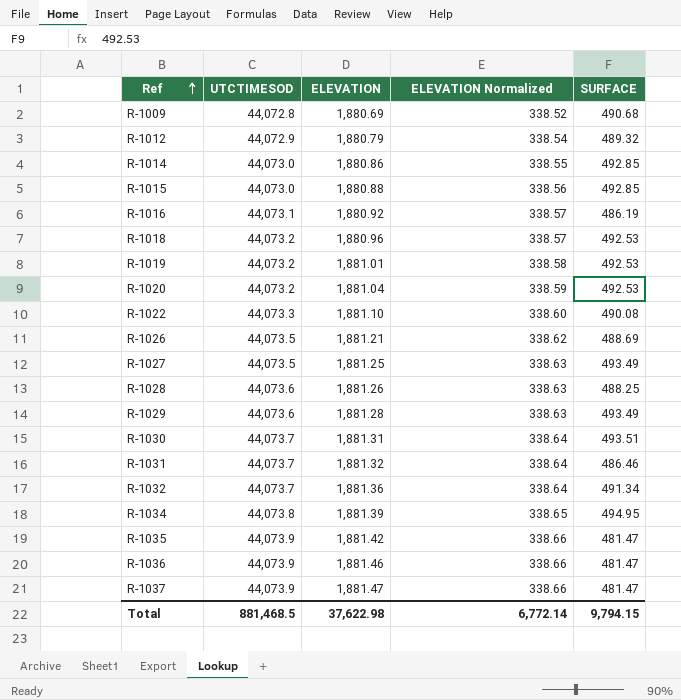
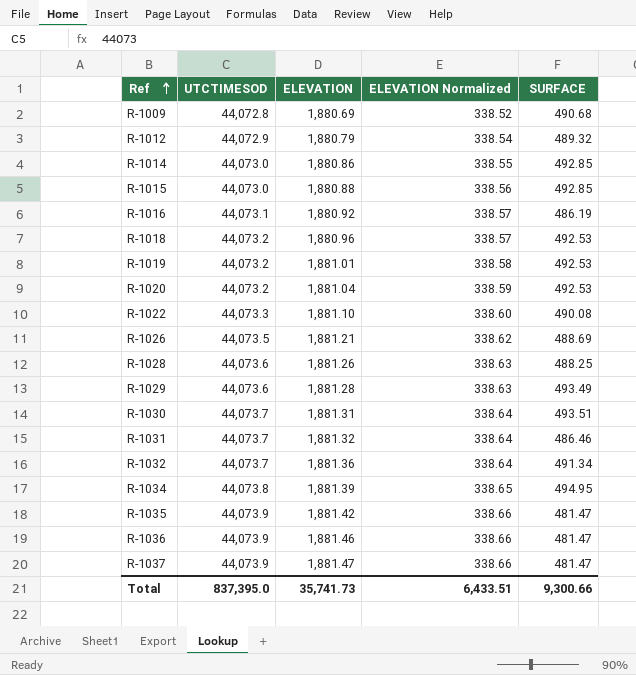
row R-1027: 44,073.5 | 1,881.25 | 338.63 | 493.49 -> none
Total | UTCTIMESOD: 881,468.5 -> 837,395.0
Total | ELEVATION: 37,622.98 -> 35,741.73
Total | ELEVATION Normalized: 6,772.14 -> 6,433.51
Total | SURFACE: 9,794.15 -> 9,300.66

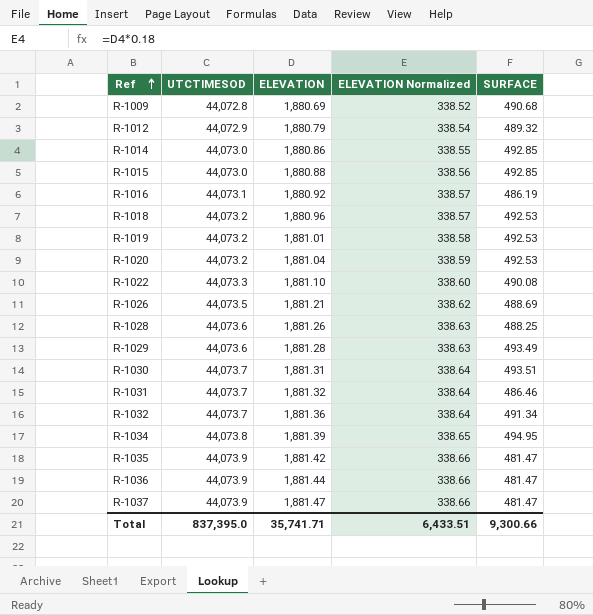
R-1036 | ELEVATION: 1,881.46 -> 1,881.44
Total | ELEVATION: 35,741.73 -> 35,741.71

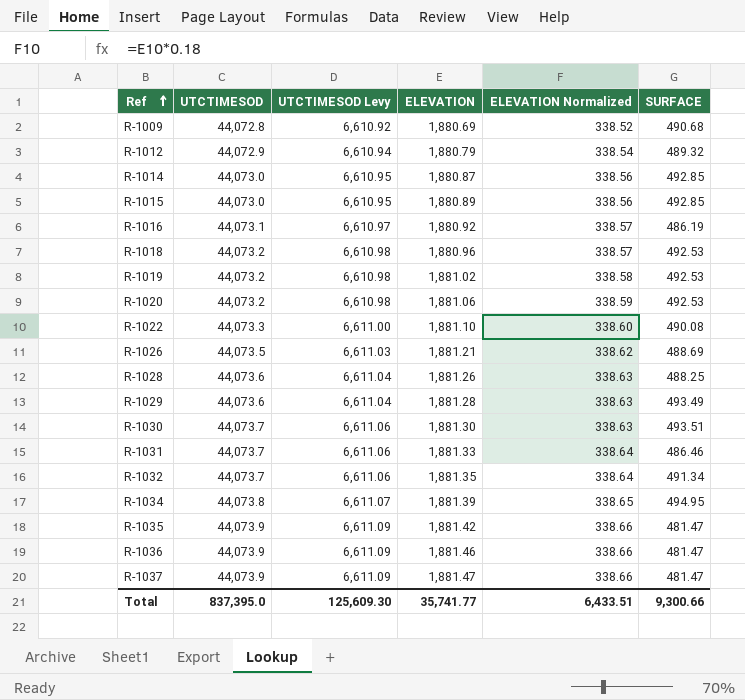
column UTCTIMESOD Levy | formula: none -> [UTCTIMESOD] * 0.15
R-1014 | ELEVATION: 1,880.86 -> 1,880.87
R-1014 | ELEVATION Normalized: 338.55 -> 338.56
R-1015 | ELEVATION: 1,880.88 -> 1,880.89
R-1019 | ELEVATION: 1,881.01 -> 1,881.02
R-1020 | ELEVATION: 1,881.04 -> 1,881.06
R-1030 | ELEVATION: 1,881.31 -> 1,881.30
R-1030 | ELEVATION Normalized: 338.64 -> 338.63
R-1031 | ELEVATION: 1,881.32 -> 1,881.33
R-1032 | ELEVATION: 1,881.36 -> 1,881.35
R-1036 | ELEVATION: 1,881.44 -> 1,881.46
Total | ELEVATION: 35,741.71 -> 35,741.77

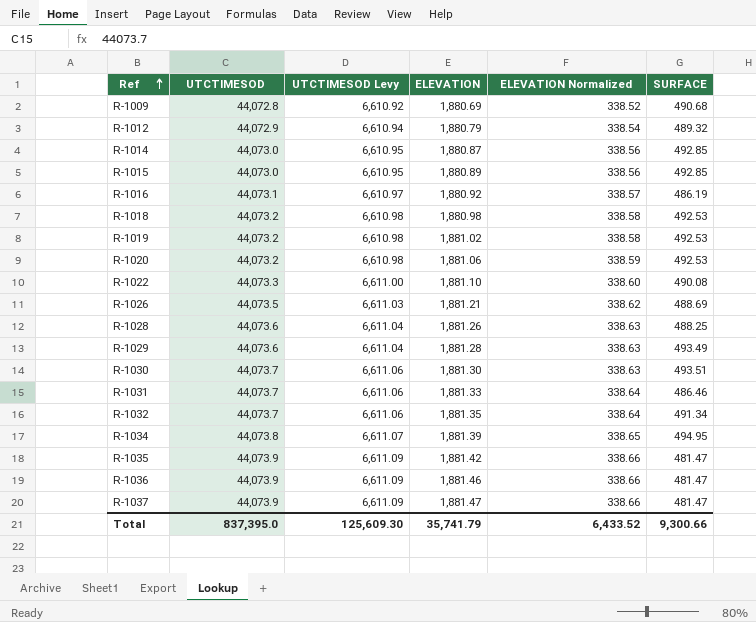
R-1018 | ELEVATION: 1,880.96 -> 1,880.98
R-1018 | ELEVATION Normalized: 338.57 -> 338.58
Total | ELEVATION: 35,741.77 -> 35,741.79
Total | ELEVATION Normalized: 6,433.51 -> 6,433.52

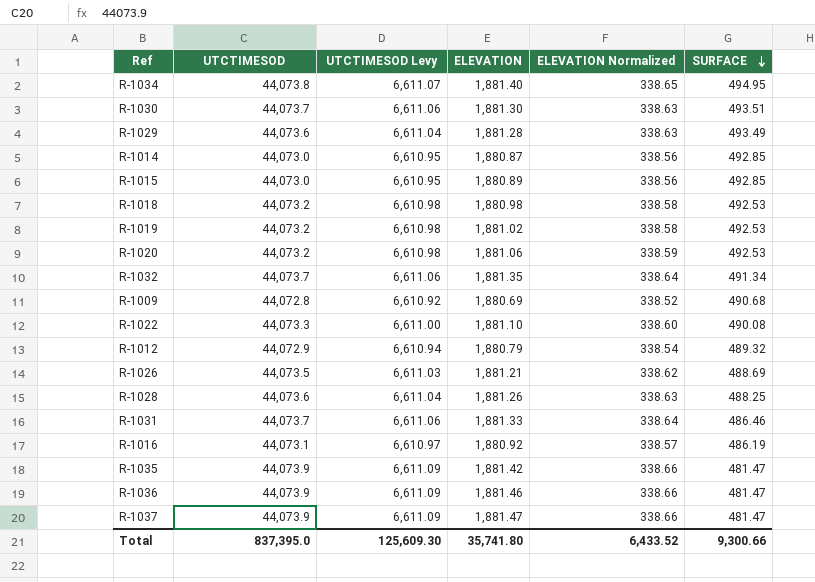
row order: Ref ascending -> SURFACE descending
R-1034 | ELEVATION: 1,881.39 -> 1,881.40
Total | ELEVATION: 35,741.79 -> 35,741.80

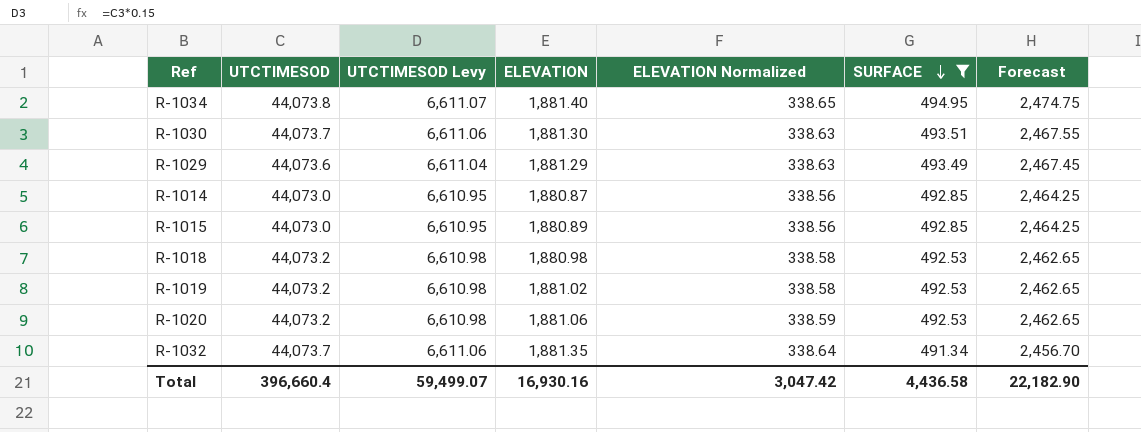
filter: none -> SURFACE >= 491.34
column Forecast | formula: none -> [SURFACE] * 5
R-1029 | ELEVATION: 1,881.28 -> 1,881.29
Total | UTCTIMESOD: 837,395.0 -> 396,660.4
Total | UTCTIMESOD Levy: 125,609.30 -> 59,499.07
Total | ELEVATION: 35,741.80 -> 16,930.16
Total | ELEVATION Normalized: 6,433.52 -> 3,047.42
Total | SURFACE: 9,300.66 -> 4,436.58

